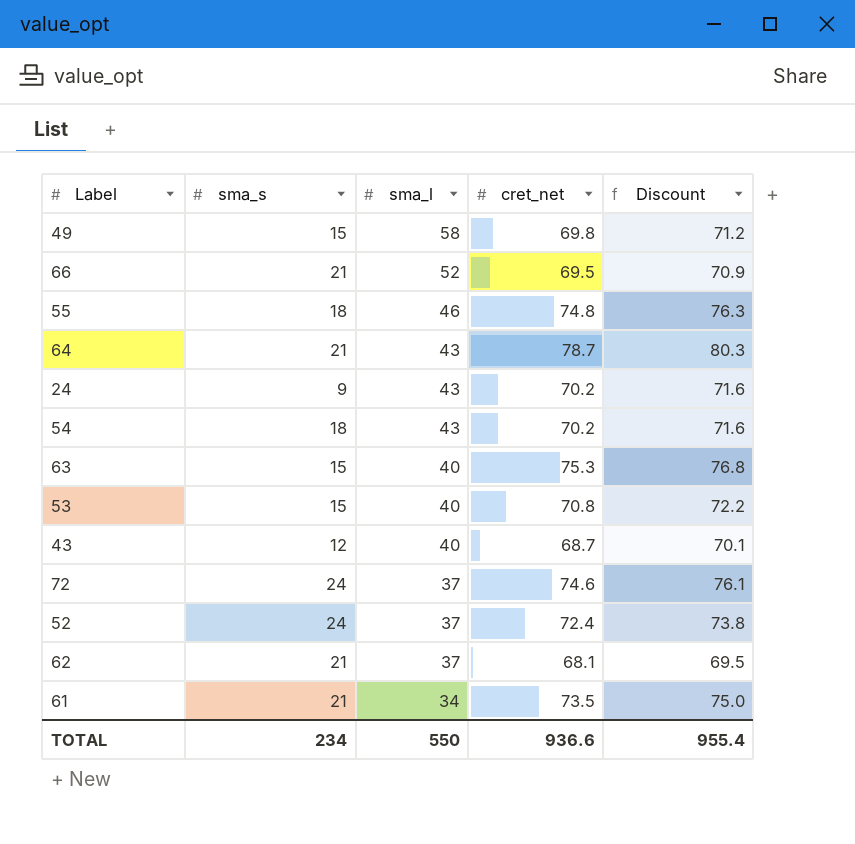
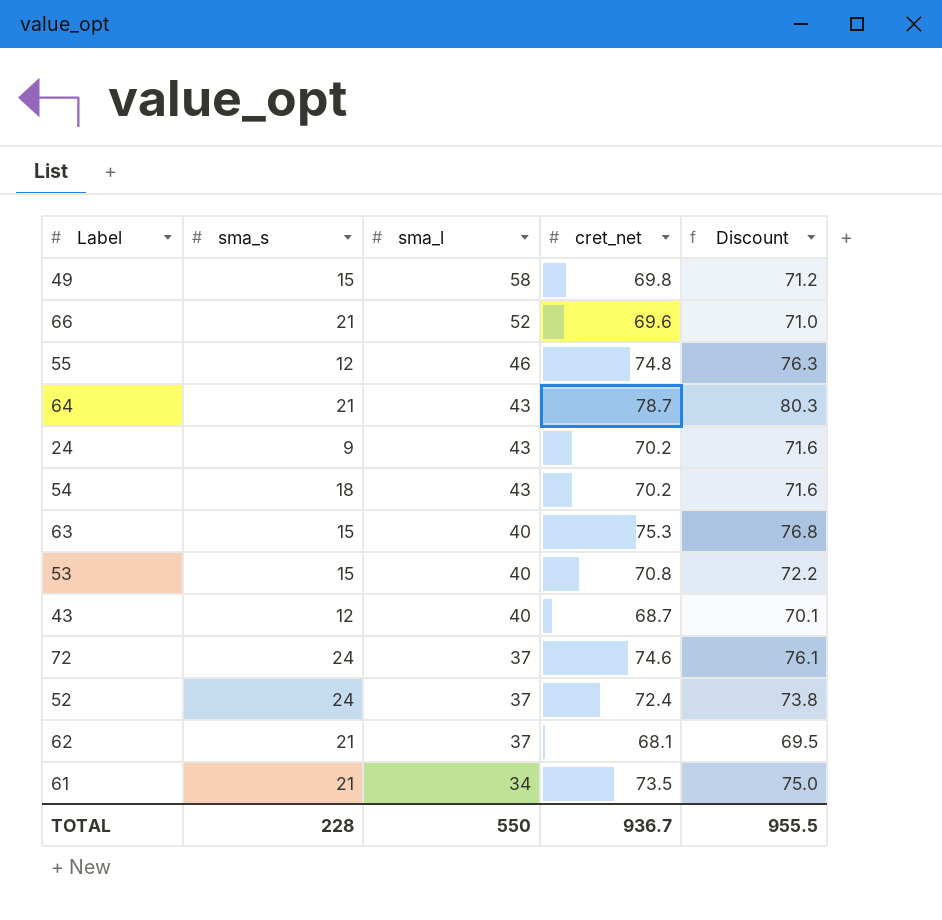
66 | cret_net: 69.5 -> 69.6
66 | Discount: 70.9 -> 71.0
55 | sma_s: 18 -> 12
TOTAL | sma_s: 234 -> 228
TOTAL | cret_net: 936.6 -> 936.7
TOTAL | Discount: 955.4 -> 955.5

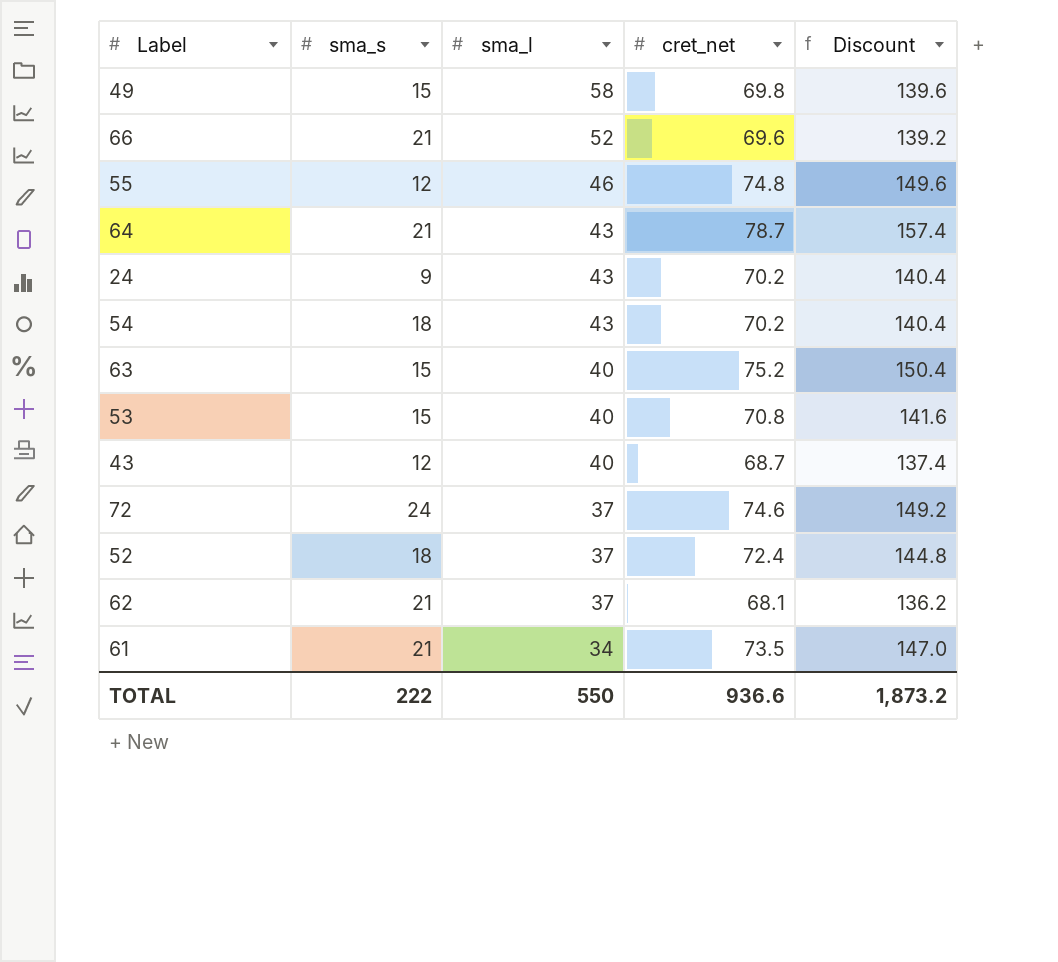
column Discount | formula: [cret_net] * 1.02 -> [cret_net] * 2
63 | cret_net: 75.3 -> 75.2
52 | sma_s: 24 -> 18
TOTAL | sma_s: 228 -> 222
TOTAL | cret_net: 936.7 -> 936.6
TOTAL | Discount: 955.5 -> 1,873.2

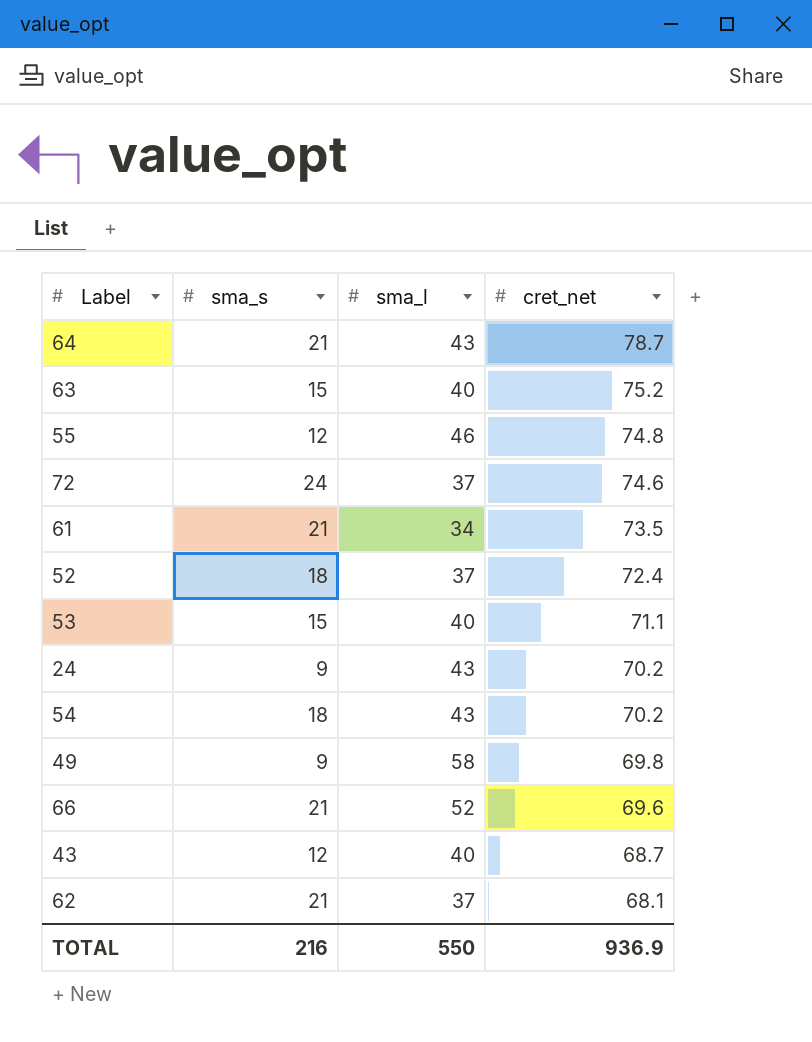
row order: sma_l descending -> cret_net descending
column Discount | formula: [cret_net] * 2 -> none
53 | cret_net: 70.8 -> 71.1
49 | sma_s: 15 -> 9
TOTAL | sma_s: 222 -> 216
TOTAL | cret_net: 936.6 -> 936.9

